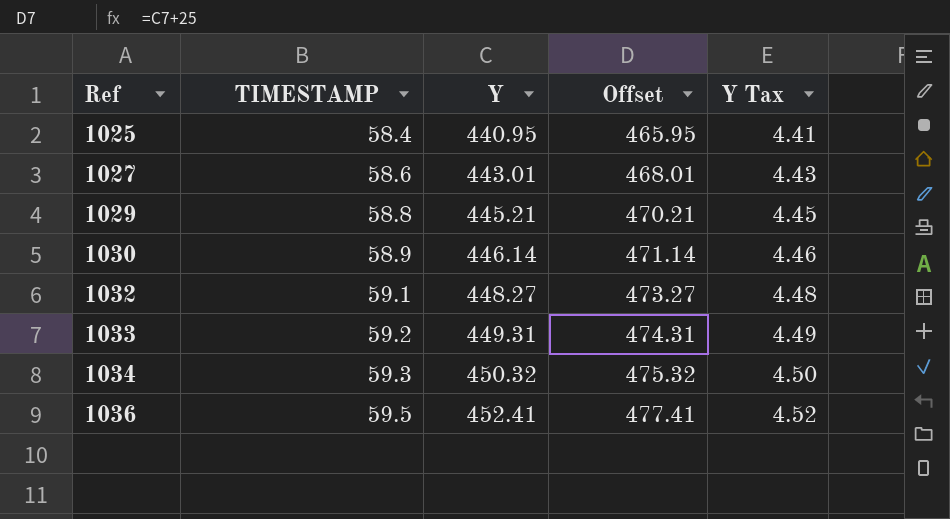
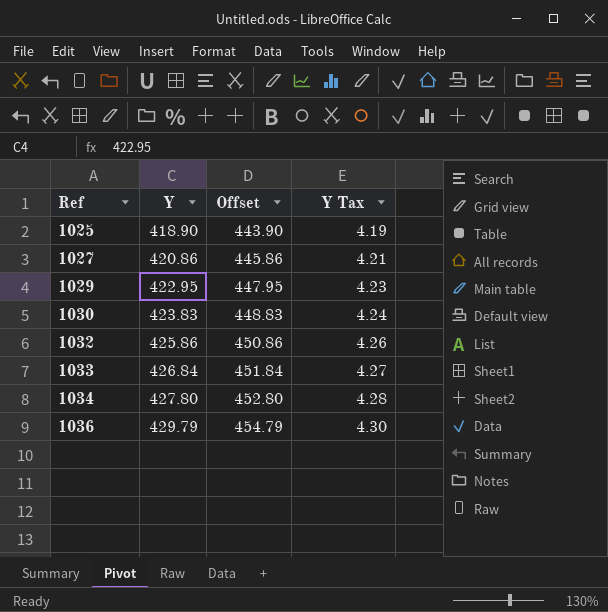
column TIMESTAMP | position: 2 -> none
1025 | Y: 440.95 -> 418.90
1025 | Offset: 465.95 -> 443.90
1025 | Y Tax: 4.41 -> 4.19
1027 | Y: 443.01 -> 420.86
1027 | Offset: 468.01 -> 445.86
1027 | Y Tax: 4.43 -> 4.21
1029 | Y: 445.21 -> 422.95
1029 | Offset: 470.21 -> 447.95
1029 | Y Tax: 4.45 -> 4.23
1030 | Y: 446.14 -> 423.83
1030 | Offset: 471.14 -> 448.83
1030 | Y Tax: 4.46 -> 4.24
1032 | Y: 448.27 -> 425.86
1032 | Offset: 473.27 -> 450.86
1032 | Y Tax: 4.48 -> 4.26
1033 | Y: 449.31 -> 426.84
1033 | Offset: 474.31 -> 451.84
1033 | Y Tax: 4.49 -> 4.27
1034 | Y: 450.32 -> 427.80
1034 | Offset: 475.32 -> 452.80
1034 | Y Tax: 4.50 -> 4.28
1036 | Y: 452.41 -> 429.79
1036 | Offset: 477.41 -> 454.79
1036 | Y Tax: 4.52 -> 4.30

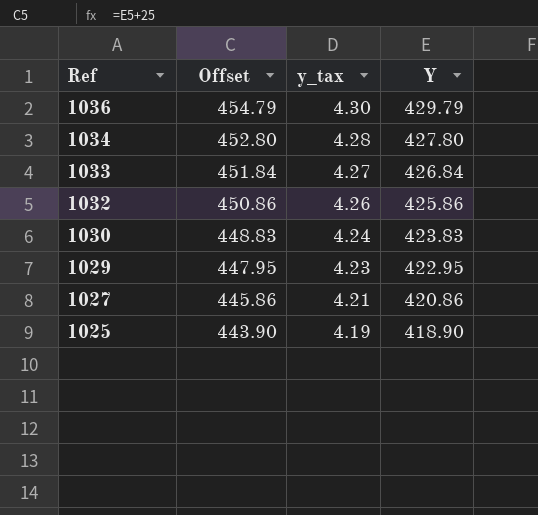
row order: Ref ascending -> Ref descending
column name: Y Tax -> y_tax
column Y | position: 2 -> 4

